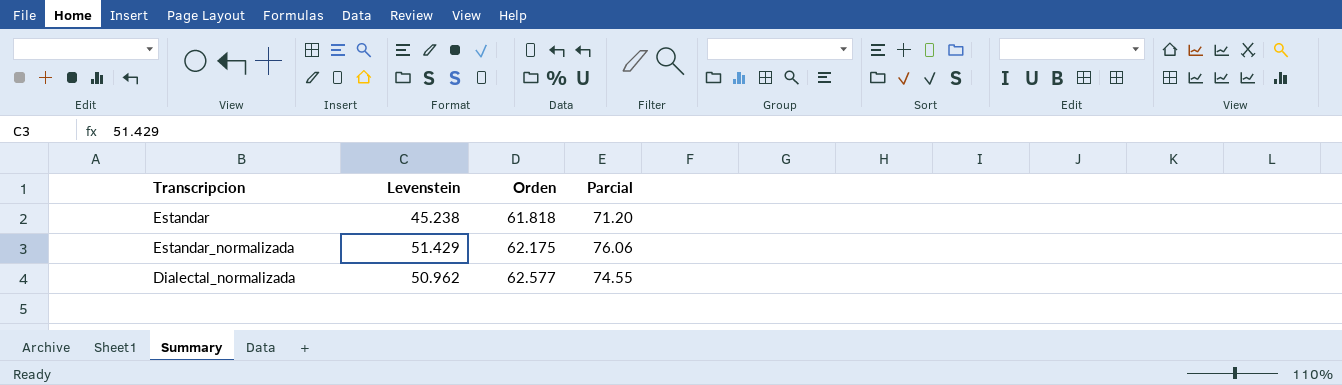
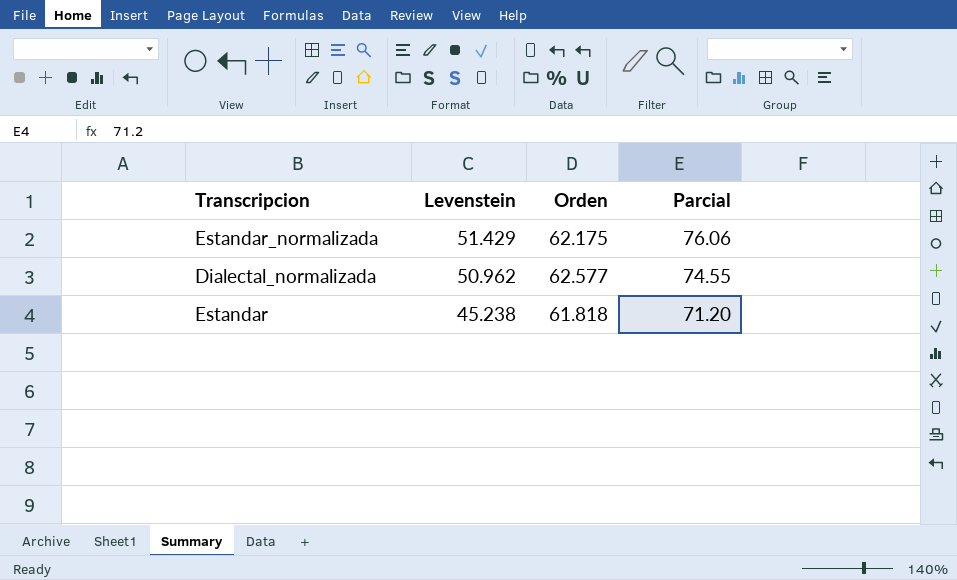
row order: Orden ascending -> Levenstein descending

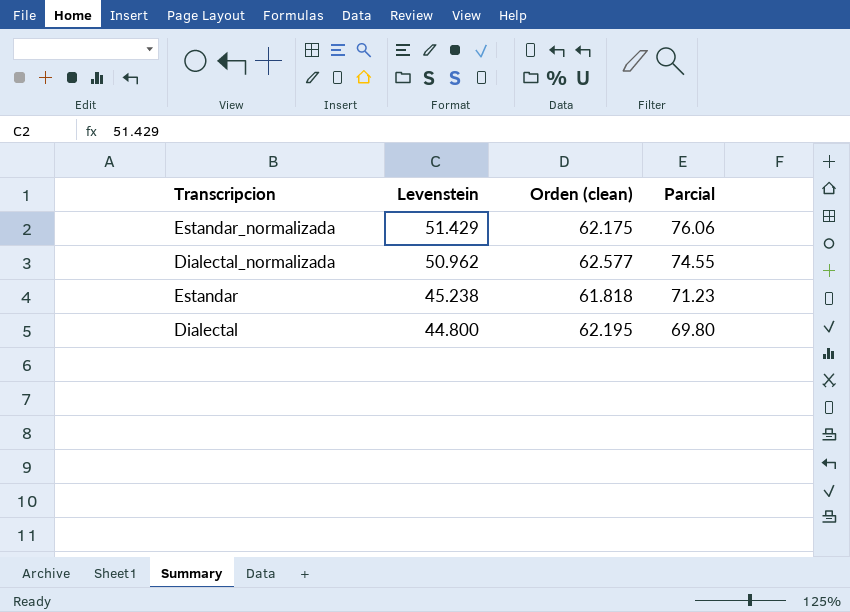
column name: Orden -> Orden (clean)
Estandar | Parcial: 71.20 -> 71.23
row Dialectal: none -> 44.800 | 62.195 | 69.80

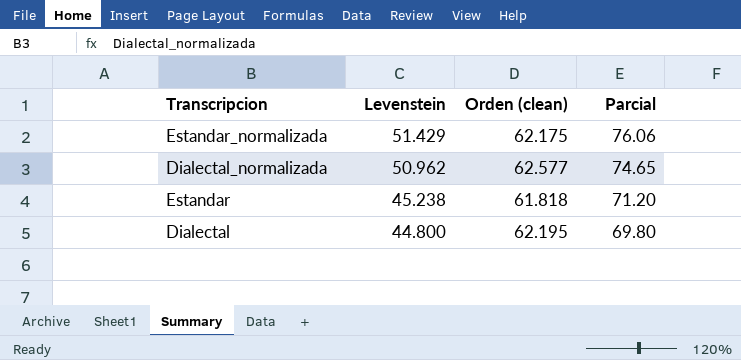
Dialectal_normalizada | Parcial: 74.55 -> 74.65
Estandar | Parcial: 71.23 -> 71.20

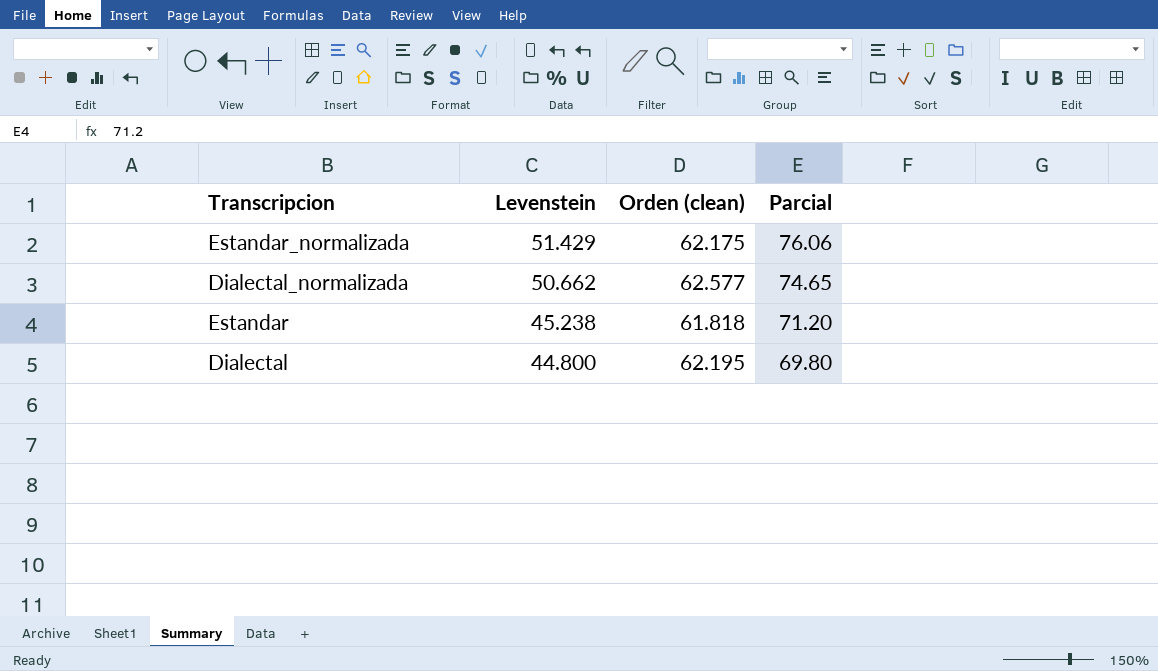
Dialectal_normalizada | Levenstein: 50.962 -> 50.662

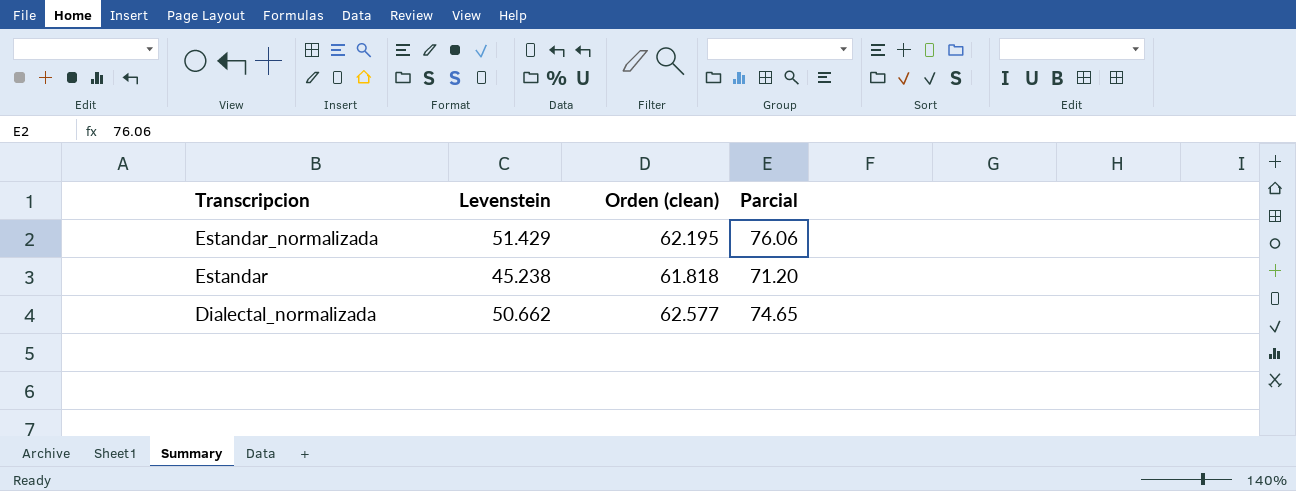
row order: Levenstein descending -> Transcripcion descending
row Dialectal: 44.800 | 62.195 | 69.80 -> none
Estandar_normalizada | Orden (clean): 62.175 -> 62.195

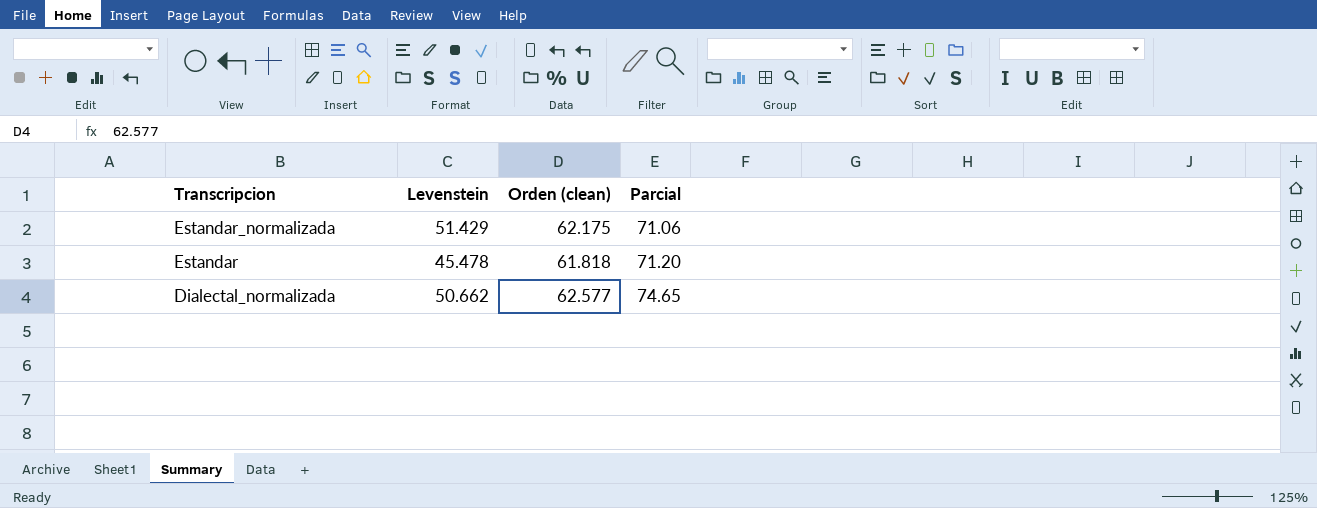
Estandar_normalizada | Orden (clean): 62.195 -> 62.175
Estandar_normalizada | Parcial: 76.06 -> 71.06
Estandar | Levenstein: 45.238 -> 45.478

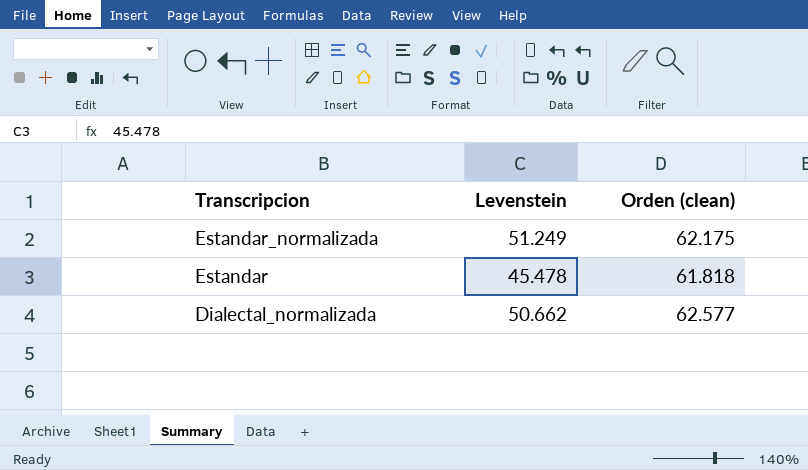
column Parcial | position: 4 -> none
Estandar_normalizada | Levenstein: 51.429 -> 51.249

